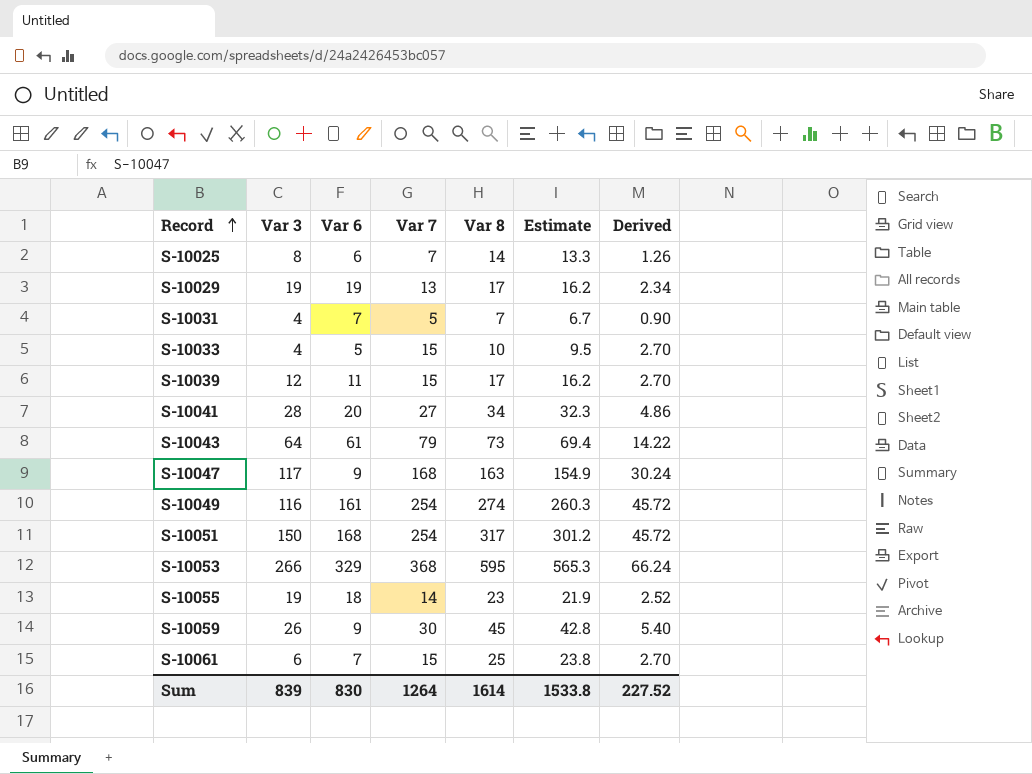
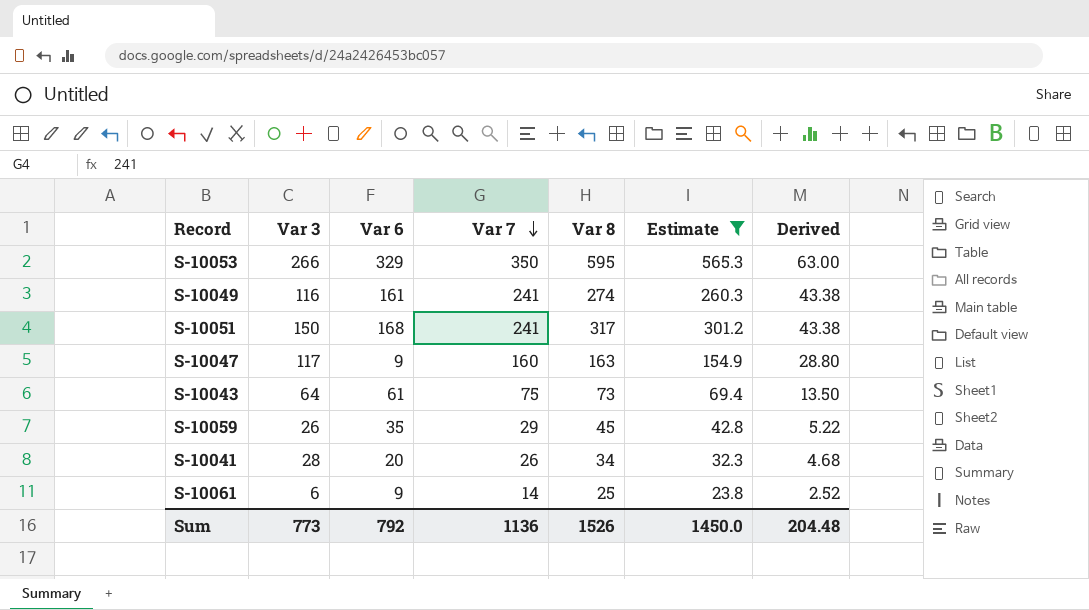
filter: none -> Estimate >= 23.8
row order: Record ascending -> Var 7 descending
S-10053 | Var 7: 368 -> 350
S-10053 | Derived: 66.24 -> 63.00
S-10049 | Var 7: 254 -> 241
S-10049 | Derived: 45.72 -> 43.38
S-10051 | Var 7: 254 -> 241
S-10051 | Derived: 45.72 -> 43.38
S-10047 | Var 7: 168 -> 160
S-10047 | Derived: 30.24 -> 28.80
S-10043 | Var 7: 79 -> 75
S-10043 | Derived: 14.22 -> 13.50
S-10059 | Var 6: 9 -> 35
S-10059 | Var 7: 30 -> 29
S-10059 | Derived: 5.40 -> 5.22
S-10041 | Var 7: 27 -> 26
S-10041 | Derived: 4.86 -> 4.68
S-10061 | Var 6: 7 -> 9
S-10061 | Var 7: 15 -> 14
S-10061 | Derived: 2.70 -> 2.52
Sum | Var 3: 839 -> 773
Sum | Var 6: 830 -> 792
Sum | Var 7: 1264 -> 1136
Sum | Var 8: 1614 -> 1526
Sum | Estimate: 1533.8 -> 1450.0
Sum | Derived: 227.52 -> 204.48

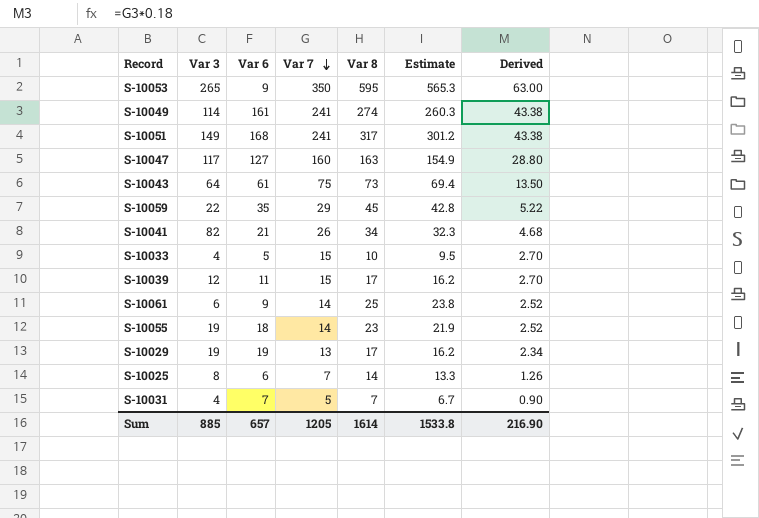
filter: Estimate >= 23.8 -> none
S-10053 | Var 3: 266 -> 265
S-10053 | Var 6: 329 -> 9
S-10049 | Var 3: 116 -> 114
S-10051 | Var 3: 150 -> 149
S-10047 | Var 6: 9 -> 127
S-10059 | Var 3: 26 -> 22
S-10041 | Var 3: 28 -> 82
S-10041 | Var 6: 20 -> 21
Sum | Var 3: 773 -> 885
Sum | Var 6: 792 -> 657
Sum | Var 7: 1136 -> 1205
Sum | Var 8: 1526 -> 1614
Sum | Estimate: 1450.0 -> 1533.8
Sum | Derived: 204.48 -> 216.90

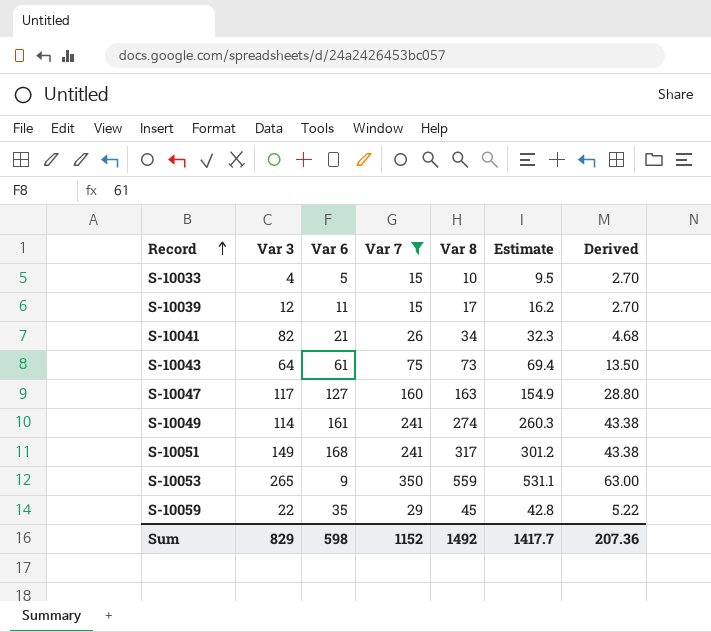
filter: none -> Var 7 >= 15
row order: Var 7 descending -> Record ascending
S-10053 | Var 8: 595 -> 559
S-10053 | Estimate: 565.3 -> 531.1
Sum | Var 3: 885 -> 829
Sum | Var 6: 657 -> 598
Sum | Var 7: 1205 -> 1152
Sum | Var 8: 1614 -> 1492
Sum | Estimate: 1533.8 -> 1417.7
Sum | Derived: 216.90 -> 207.36

